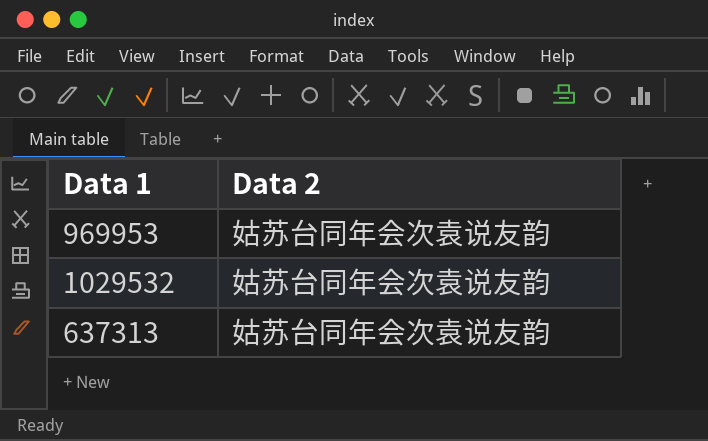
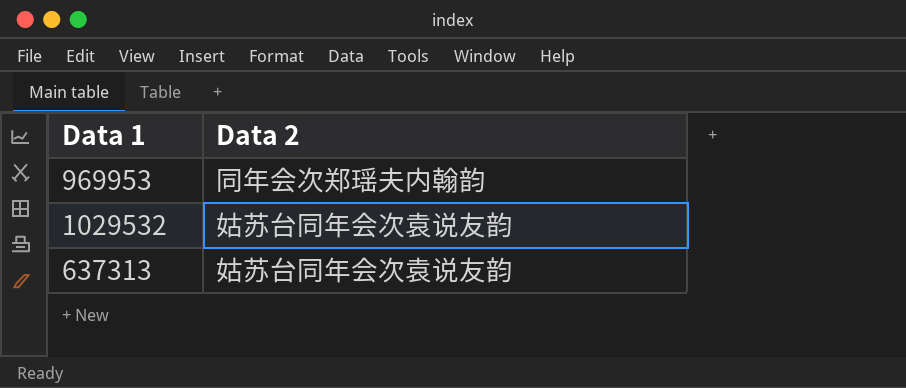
969953 | Data 2: 姑苏台同年会次袁说友韵 -> 同年会次郑瑶夫内翰韵

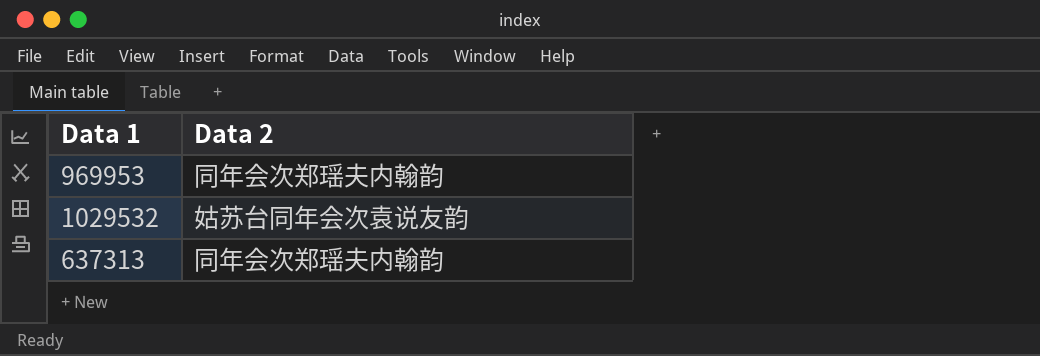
637313 | Data 2: 姑苏台同年会次袁说友韵 -> 同年会次郑瑶夫内翰韵

